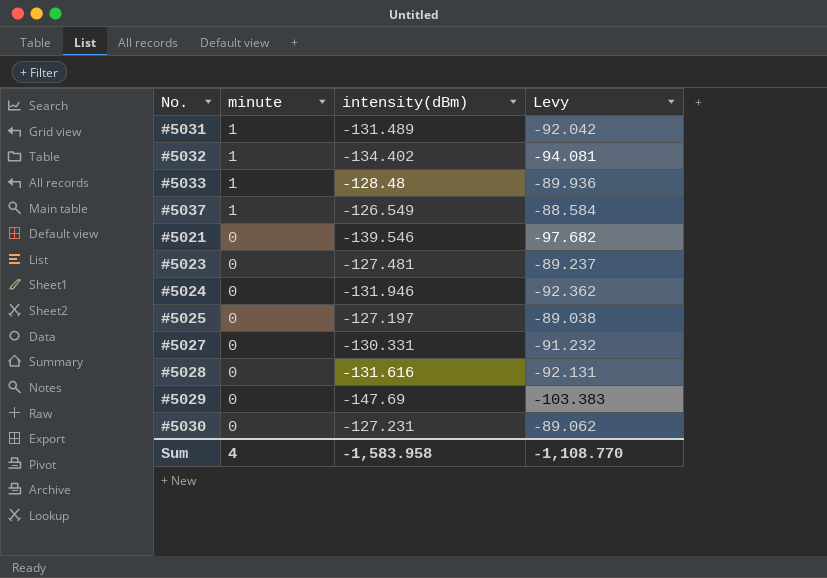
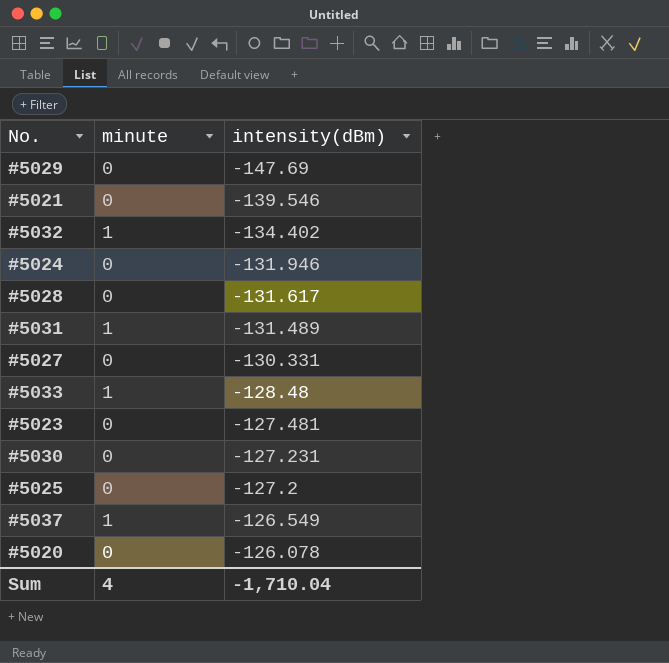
row order: minute descending -> intensity(dBm) ascending
column Levy | formula: [intensity(dBm)] * 0.7 -> none
#5028 | intensity(dBm): -131.616 -> -131.617
#5025 | intensity(dBm): -127.197 -> -127.2
row #5020: none -> 0 | -126.078
Sum | intensity(dBm): -1,583.958 -> -1,710.04

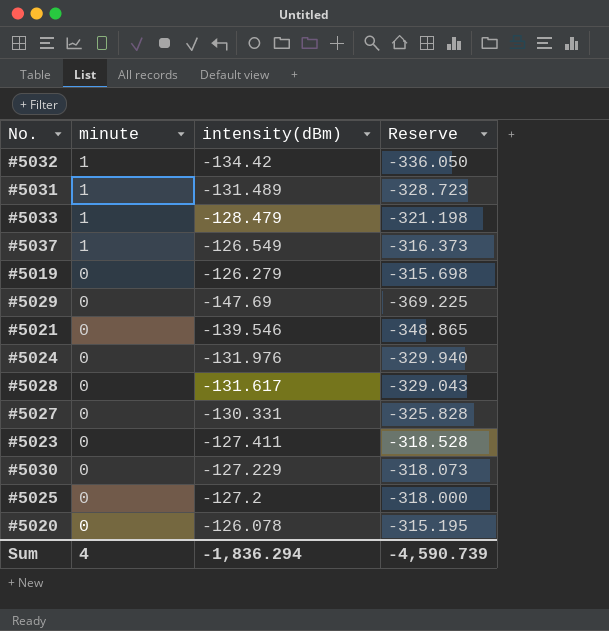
row order: intensity(dBm) ascending -> minute descending
column Reserve | formula: none -> [intensity(dBm)] * 2.5
#5032 | intensity(dBm): -134.402 -> -134.42
#5033 | intensity(dBm): -128.48 -> -128.479
row #5019: none -> 0 | -126.279 | -315.698
#5024 | intensity(dBm): -131.946 -> -131.976
#5023 | intensity(dBm): -127.481 -> -127.411
#5030 | intensity(dBm): -127.231 -> -127.229
Sum | intensity(dBm): -1,710.04 -> -1,836.294

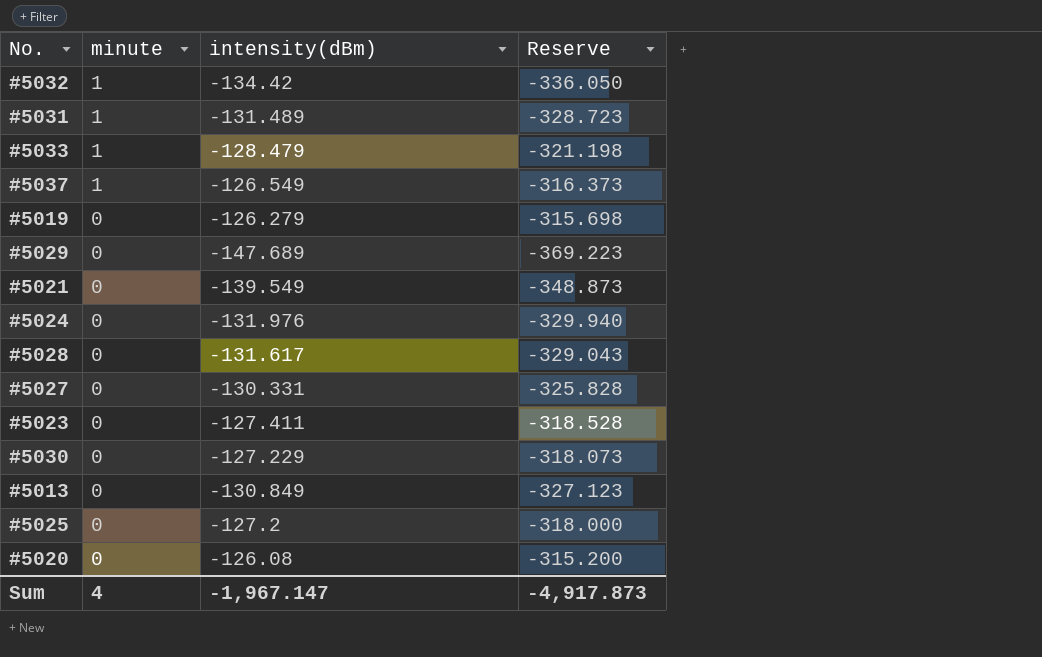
#5029 | intensity(dBm): -147.69 -> -147.689
#5029 | Reserve: -369.225 -> -369.223
#5021 | intensity(dBm): -139.546 -> -139.549
#5021 | Reserve: -348.865 -> -348.873
row #5013: none -> 0 | -130.849 | -327.123
#5020 | intensity(dBm): -126.078 -> -126.08
#5020 | Reserve: -315.195 -> -315.200
Sum | intensity(dBm): -1,836.294 -> -1,967.147
Sum | Reserve: -4,590.739 -> -4,917.873

